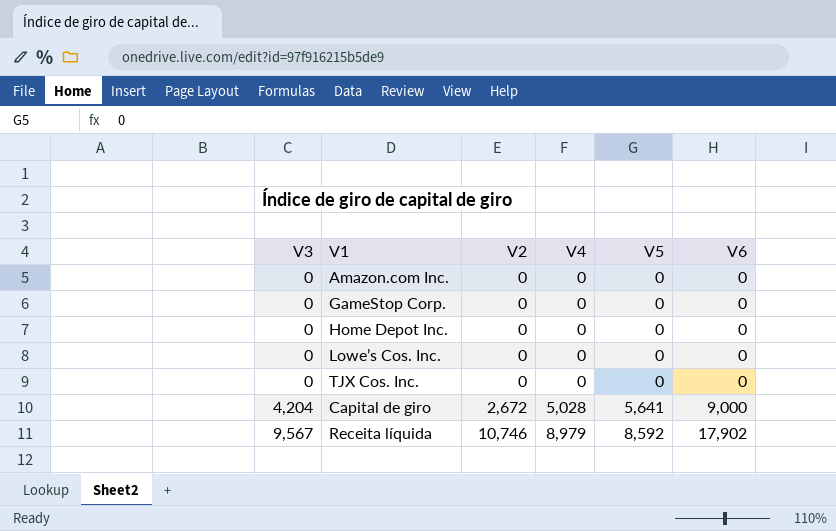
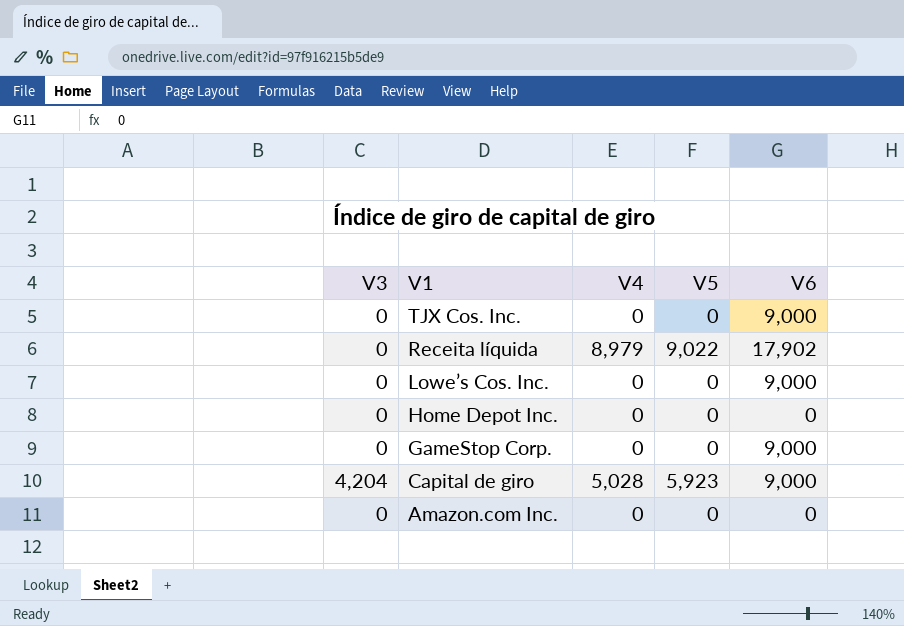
row order: V3 ascending -> V1 descending
column V2 | position: 3 -> none
TJX Cos. Inc. | V6: 0 -> 9,000
Receita líquida | V3: 9,567 -> 0
Receita líquida | V5: 8,592 -> 9,022
Lowe’s Cos. Inc. | V6: 0 -> 9,000
GameStop Corp. | V6: 0 -> 9,000
Capital de giro | V5: 5,641 -> 5,923

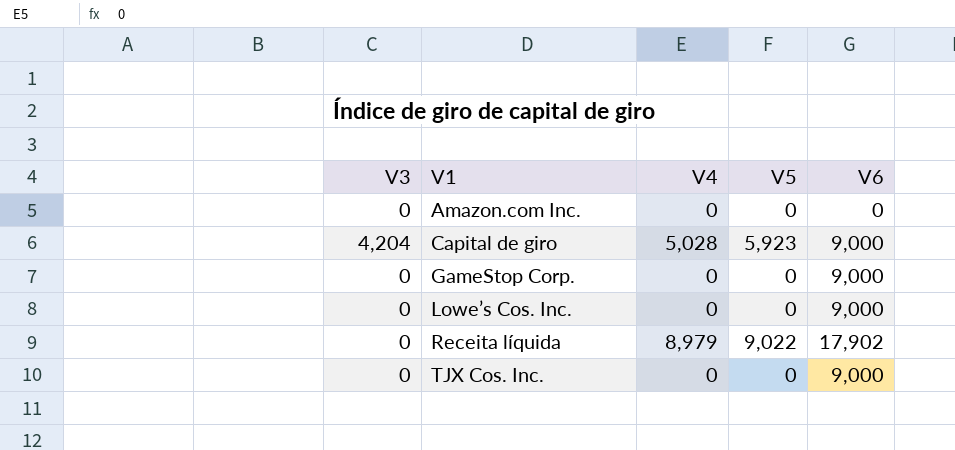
row order: V1 descending -> V1 ascending
row Home Depot Inc.: 0 | 0 | 0 | 0 -> none

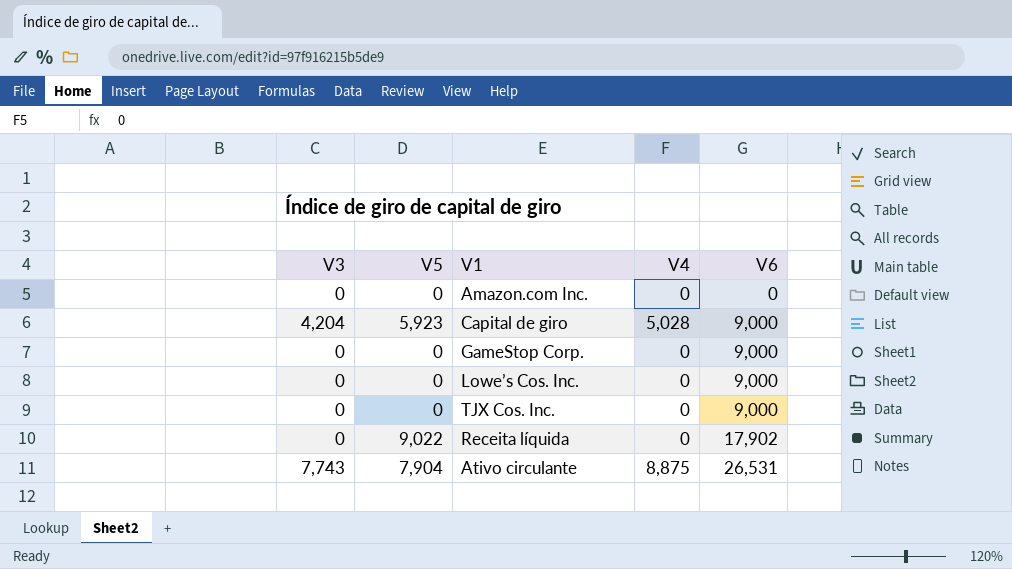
row order: V1 ascending -> V6 ascending
column V5 | position: 4 -> 2
Receita líquida | V4: 8,979 -> 0
row Ativo circulante: none -> 7,743 | 7,904 | 8,875 | 26,531

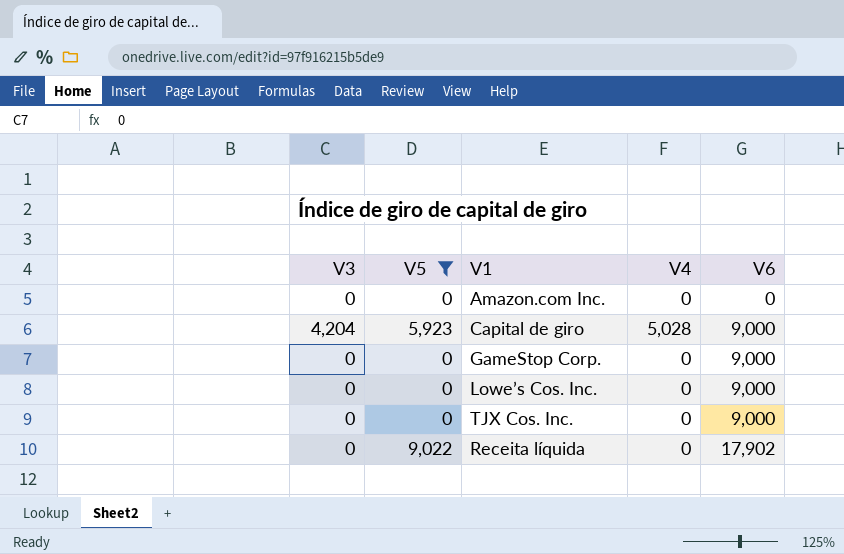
filter: none -> V5 != 7,904

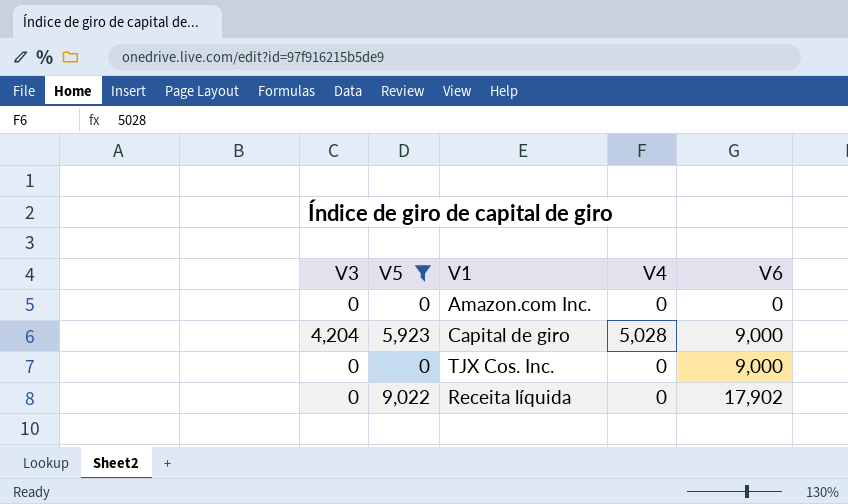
row GameStop Corp.: 0 | 0 | 0 | 9,000 -> none
row Lowe’s Cos. Inc.: 0 | 0 | 0 | 9,000 -> none

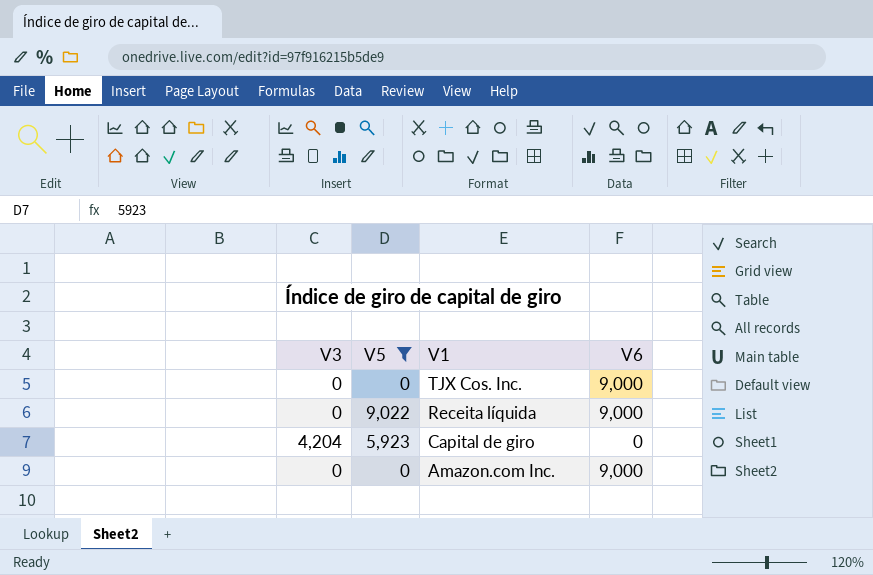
row order: V6 ascending -> V1 descending
column V4 | position: 4 -> none
Receita líquida | V6: 17,902 -> 9,000
Capital de giro | V6: 9,000 -> 0
Amazon.com Inc. | V6: 0 -> 9,000

